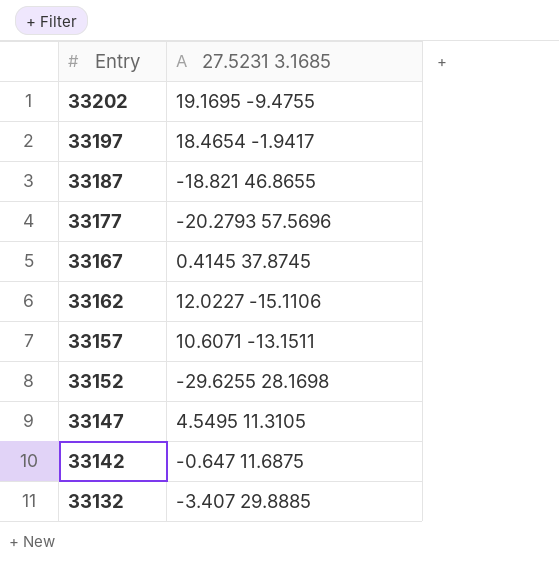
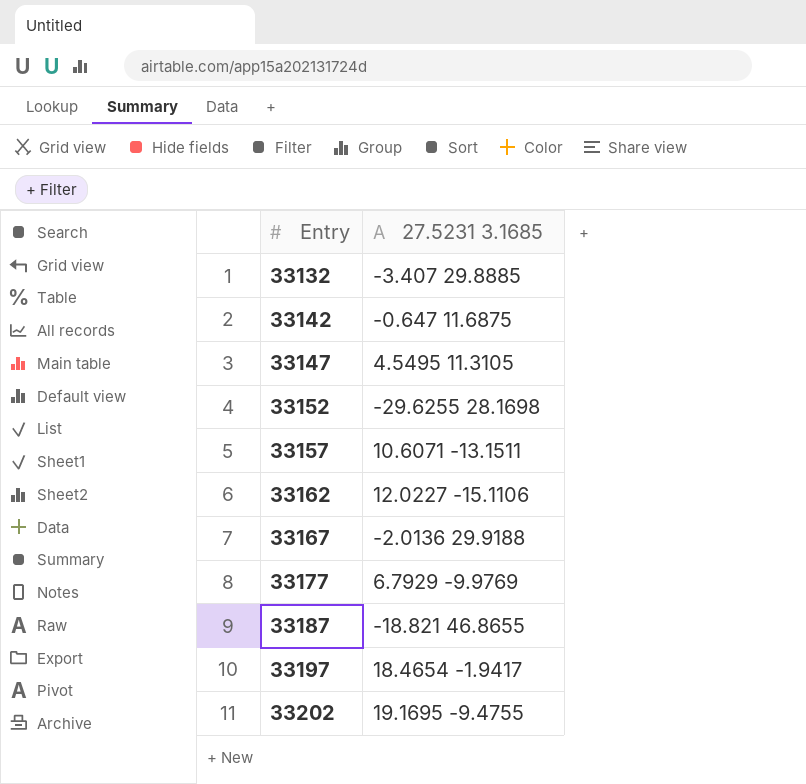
row order: Entry descending -> Entry ascending
33167 | 27.5231 3.1685: 0.4145 37.8745 -> -2.0136 29.9188
33177 | 27.5231 3.1685: -20.2793 57.5696 -> 6.7929 -9.9769

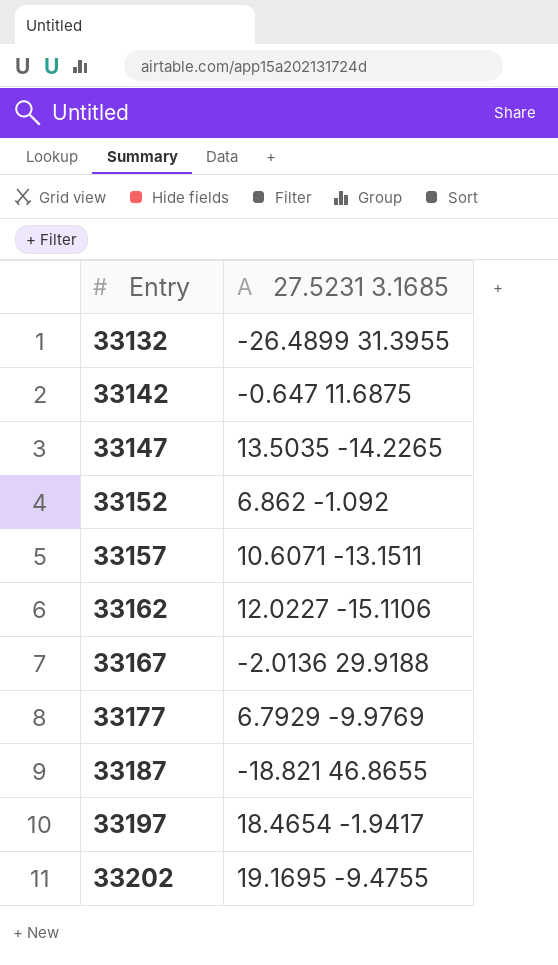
33132 | 27.5231 3.1685: -3.407 29.8885 -> -26.4899 31.3955
33147 | 27.5231 3.1685: 4.5495 11.3105 -> 13.5035 -14.2265
33152 | 27.5231 3.1685: -29.6255 28.1698 -> 6.862 -1.092

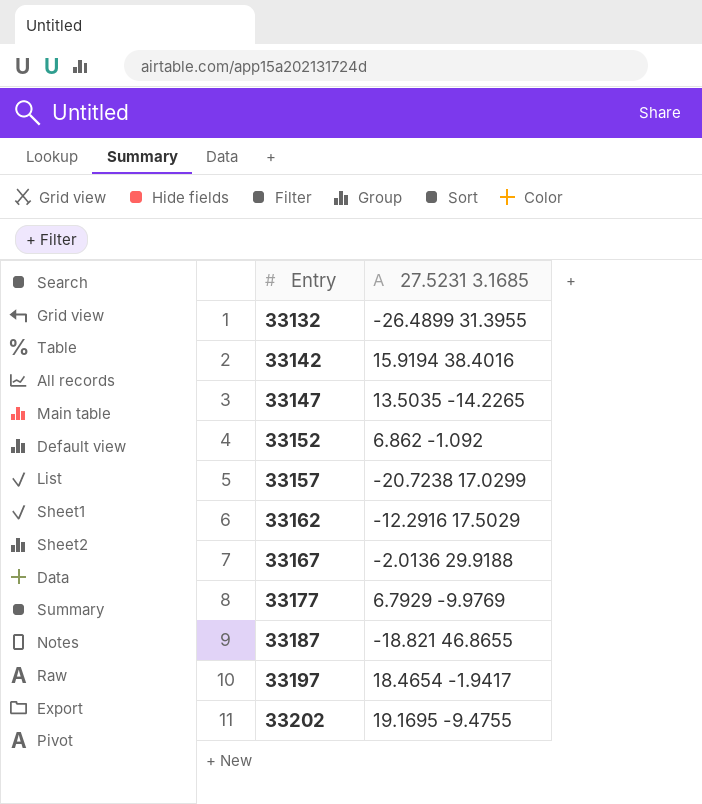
33142 | 27.5231 3.1685: -0.647 11.6875 -> 15.9194 38.4016
33157 | 27.5231 3.1685: 10.6071 -13.1511 -> -20.7238 17.0299
33162 | 27.5231 3.1685: 12.0227 -15.1106 -> -12.2916 17.5029

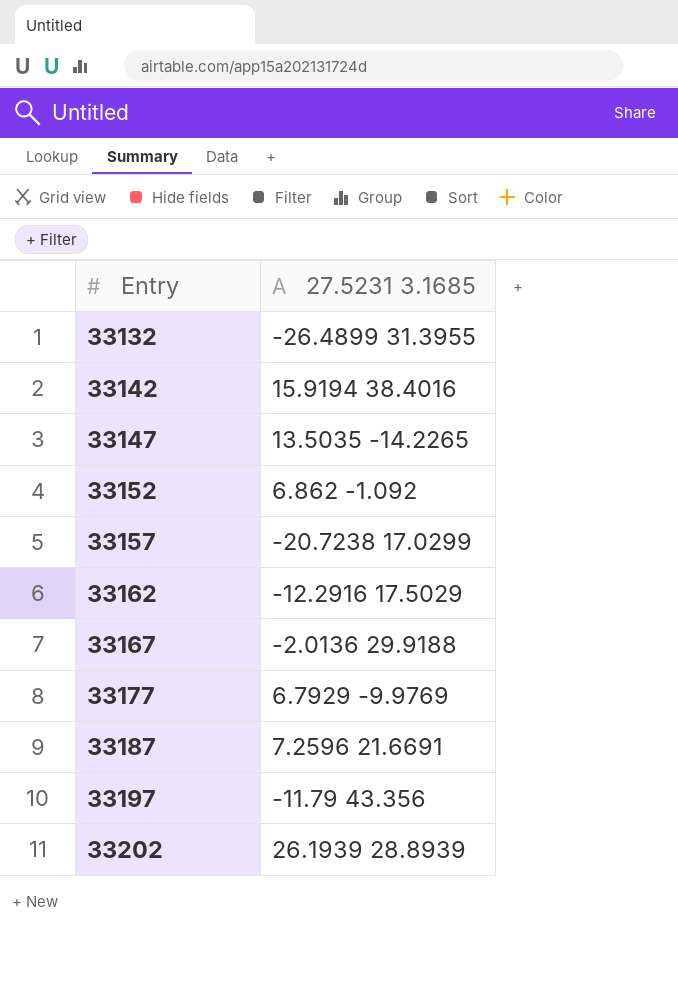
33187 | 27.5231 3.1685: -18.821 46.8655 -> 7.2596 21.6691
33197 | 27.5231 3.1685: 18.4654 -1.9417 -> -11.79 43.356
33202 | 27.5231 3.1685: 19.1695 -9.4755 -> 26.1939 28.8939

